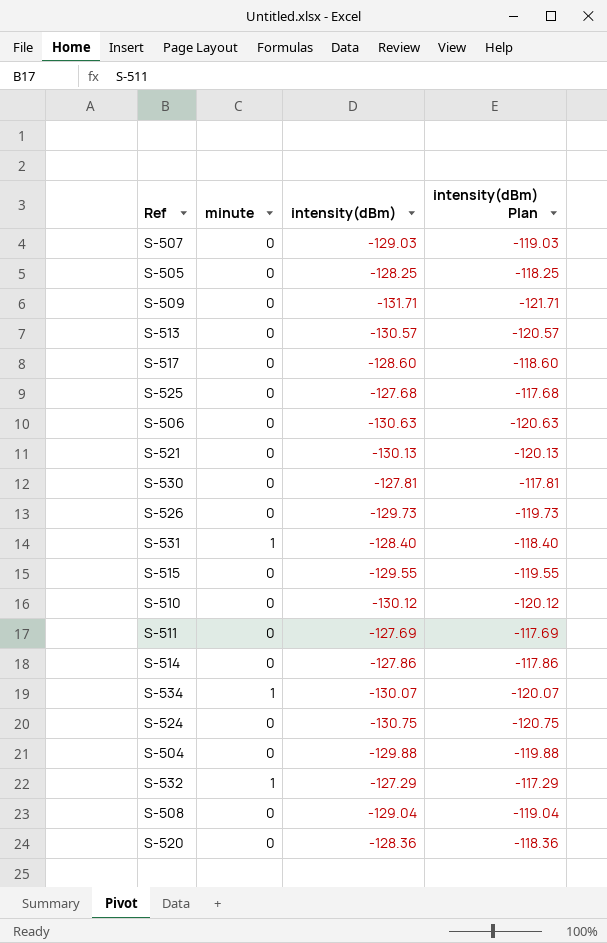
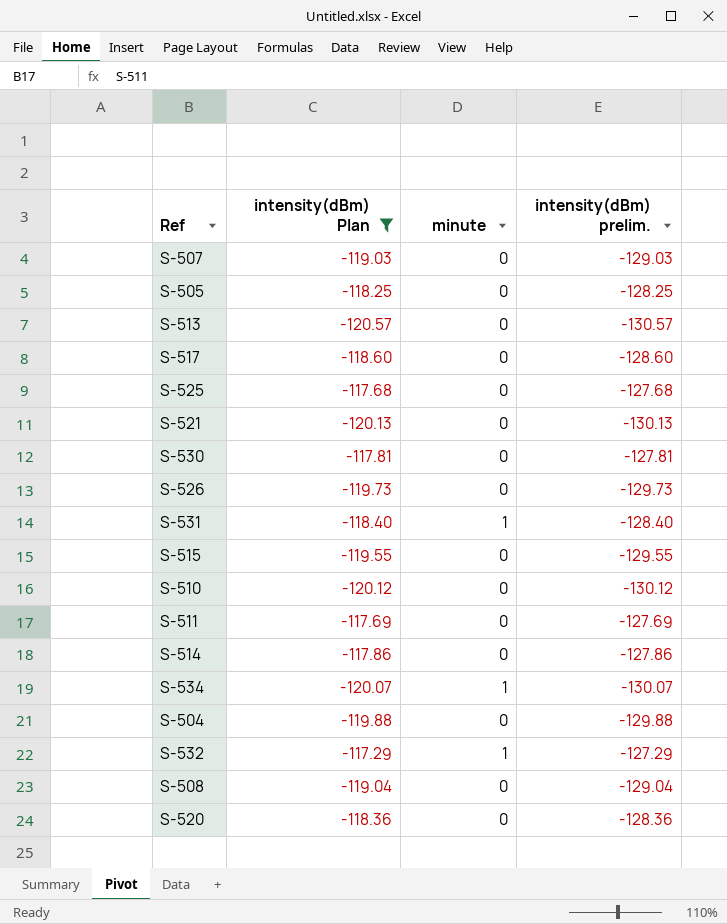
filter: none -> intensity(dBm) Plan >= -120.57
column intensity(dBm) Plan | position: 4 -> 2
column name: intensity(dBm) -> intensity(dBm) prelim.

